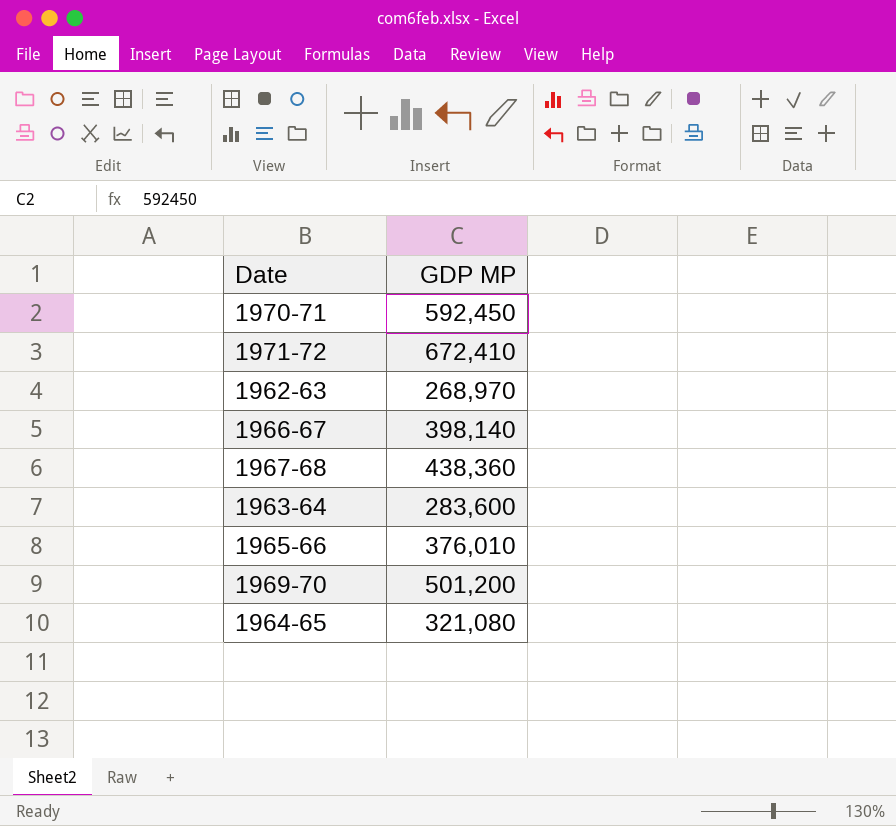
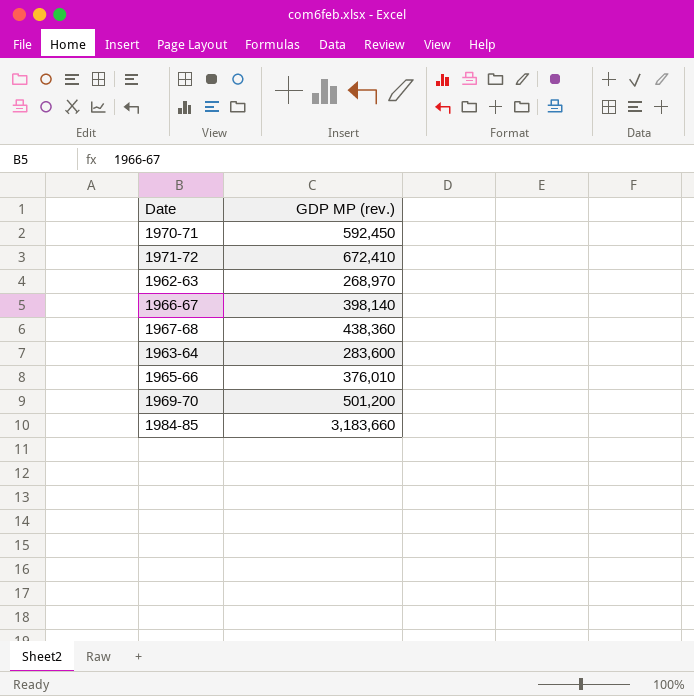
column name: GDP MP -> GDP MP (rev.)
row 1964-65: 321,080 -> none
row 1984-85: none -> 3,183,660

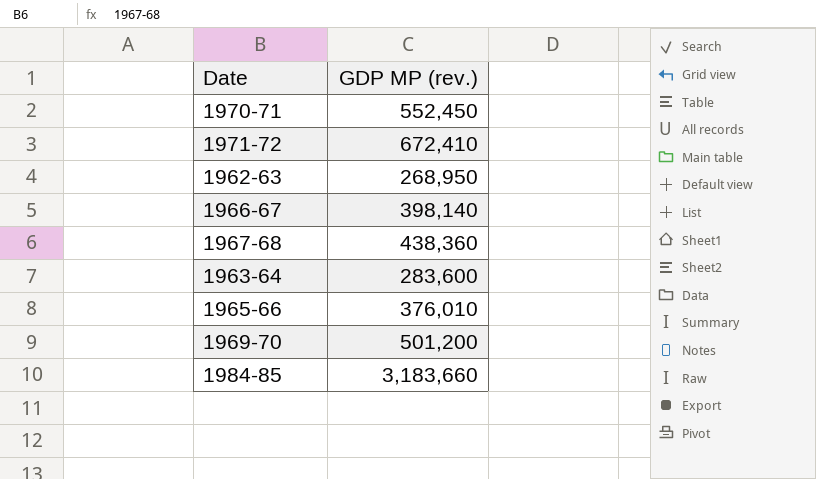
1970-71 | GDP MP (rev.): 592,450 -> 552,450
1962-63 | GDP MP (rev.): 268,970 -> 268,950

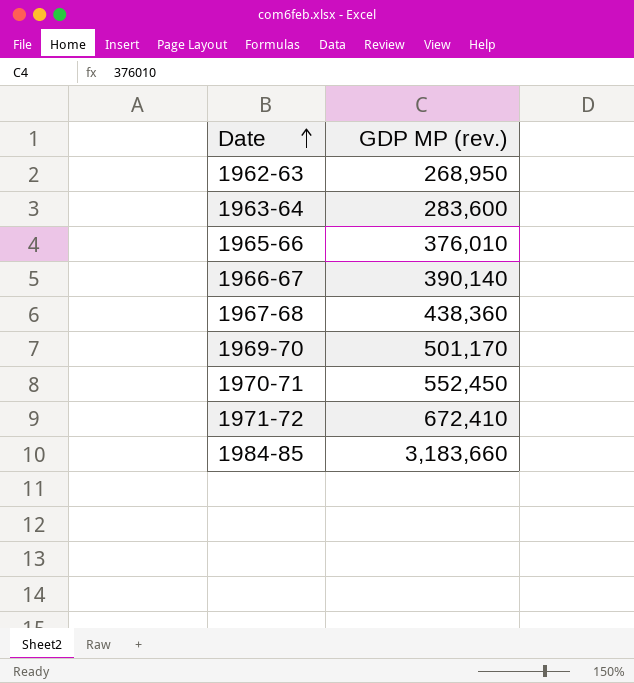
row order: none -> Date ascending
1966-67 | GDP MP (rev.): 398,140 -> 390,140
1969-70 | GDP MP (rev.): 501,200 -> 501,170

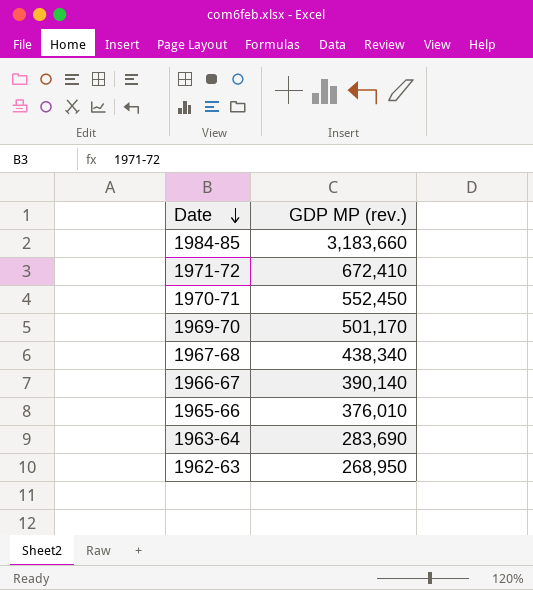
row order: Date ascending -> Date descending
1967-68 | GDP MP (rev.): 438,360 -> 438,340
1963-64 | GDP MP (rev.): 283,600 -> 283,690

